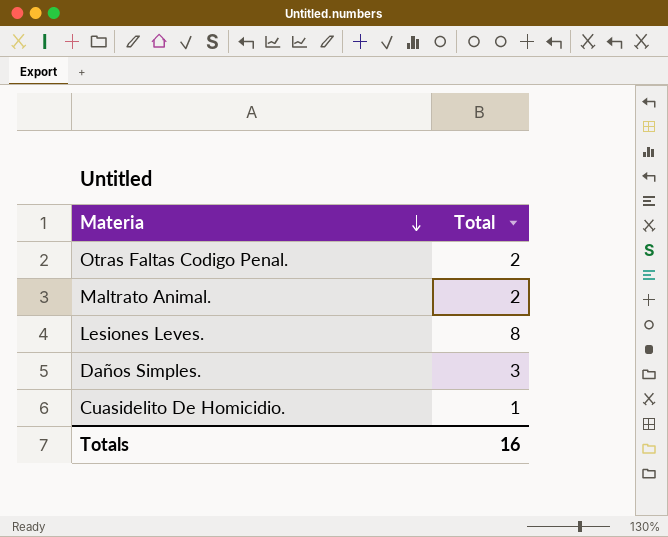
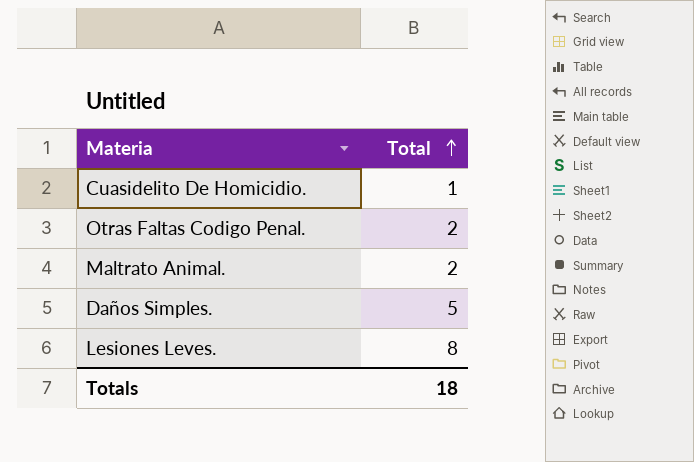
row order: Materia descending -> Total ascending
Daños Simples. | Total: 3 -> 5
Totals | Total: 16 -> 18

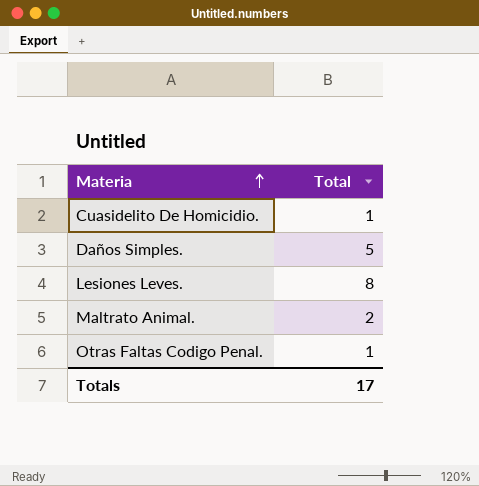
row order: Total ascending -> Materia ascending
Otras Faltas Codigo Penal. | Total: 2 -> 1
Totals | Total: 18 -> 17

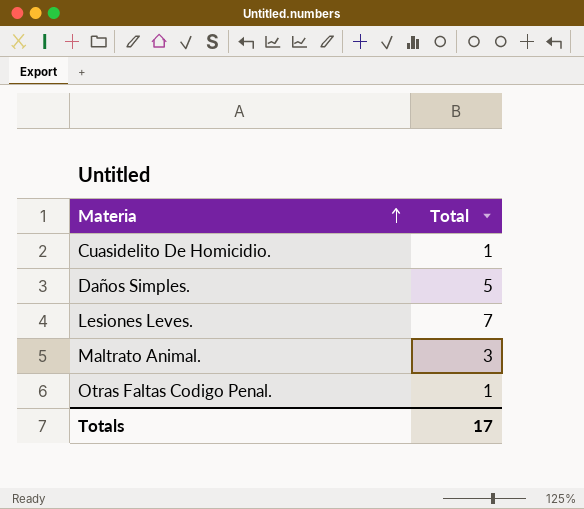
Lesiones Leves. | Total: 8 -> 7
Maltrato Animal. | Total: 2 -> 3

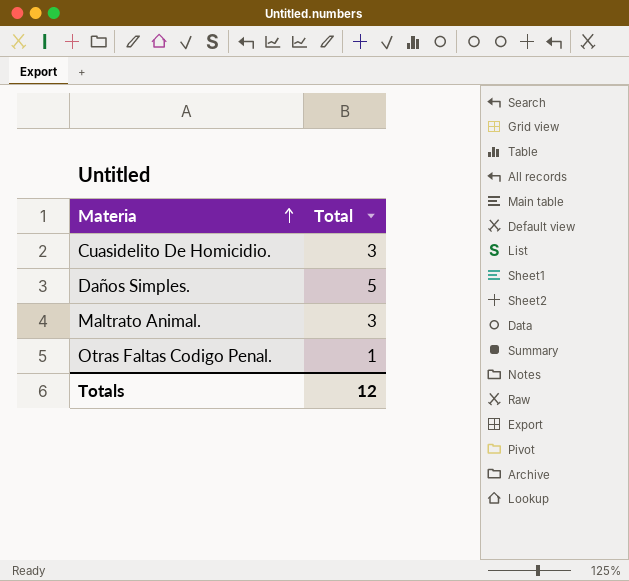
row Lesiones Leves.: 7 -> none
Cuasidelito De Homicidio. | Total: 1 -> 3
Totals | Total: 17 -> 12

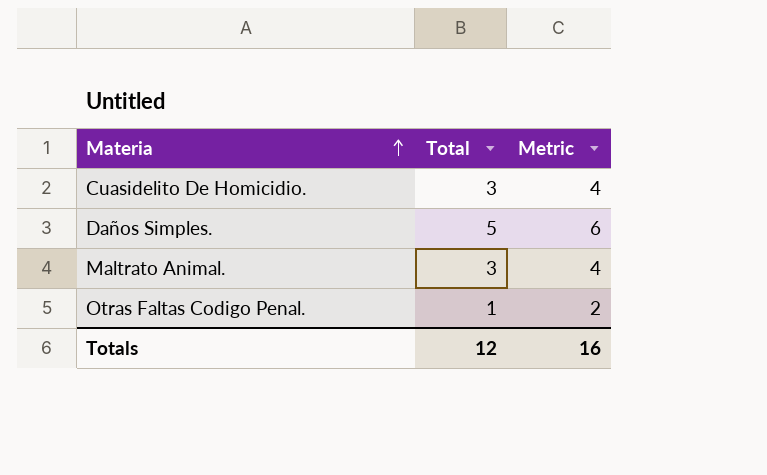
column Metric | formula: none -> [Total] + 1

